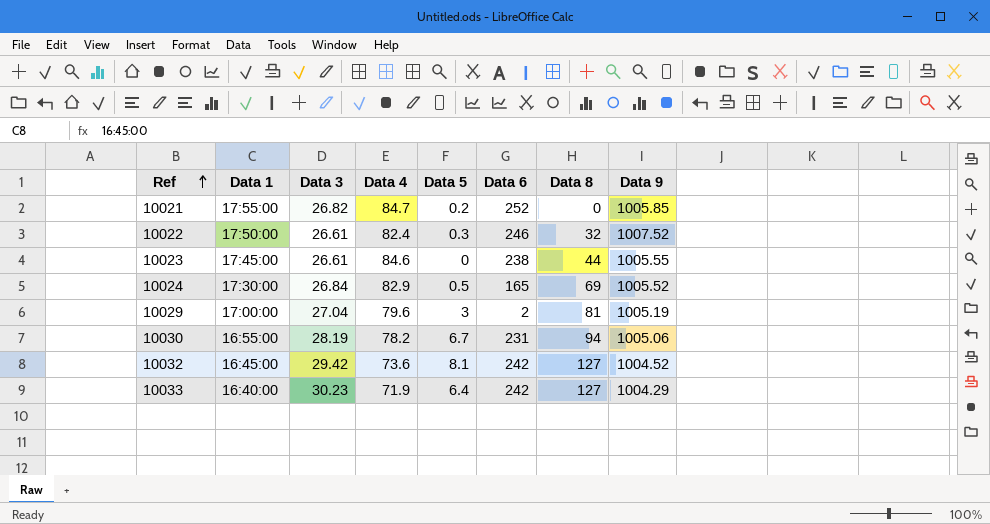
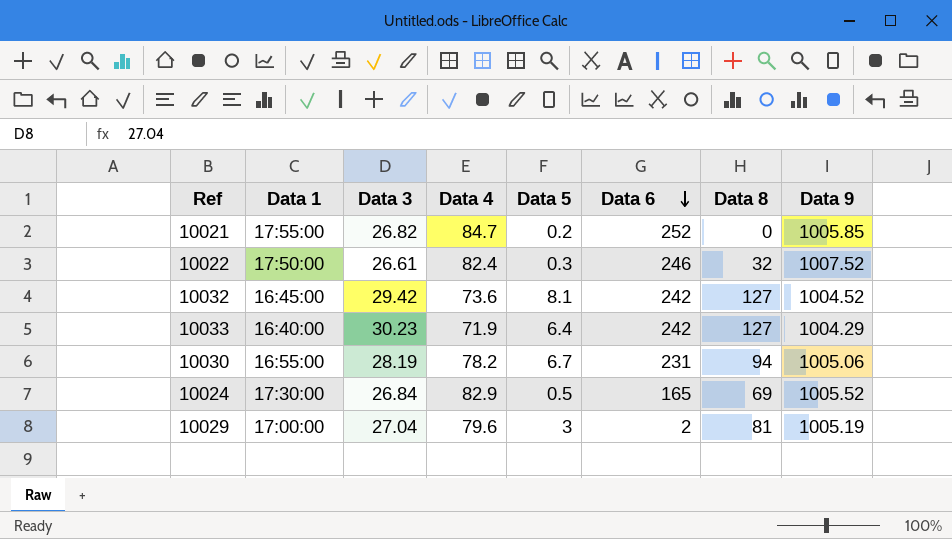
row order: Ref ascending -> Data 6 descending
row 10023: 17:45:00 | 26.61 | 84.6 | 0 | 238 | 44 | 1005.55 -> none

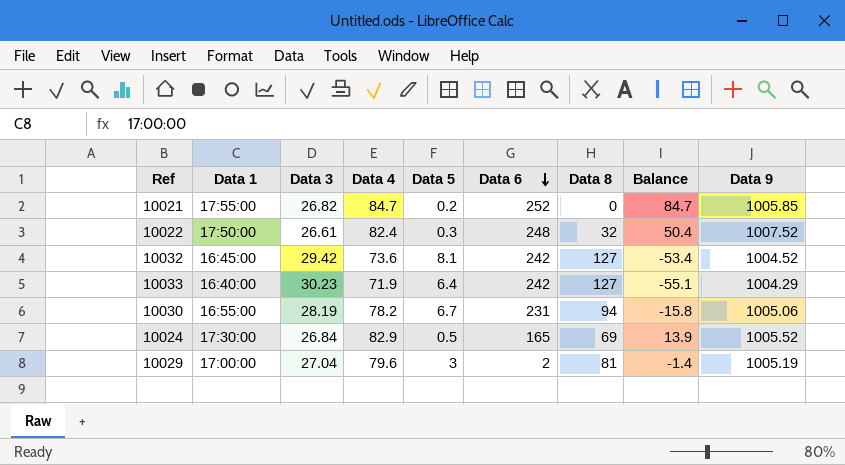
column Balance | formula: none -> [Data 4] - [Data 8]
10022 | Data 6: 246 -> 248

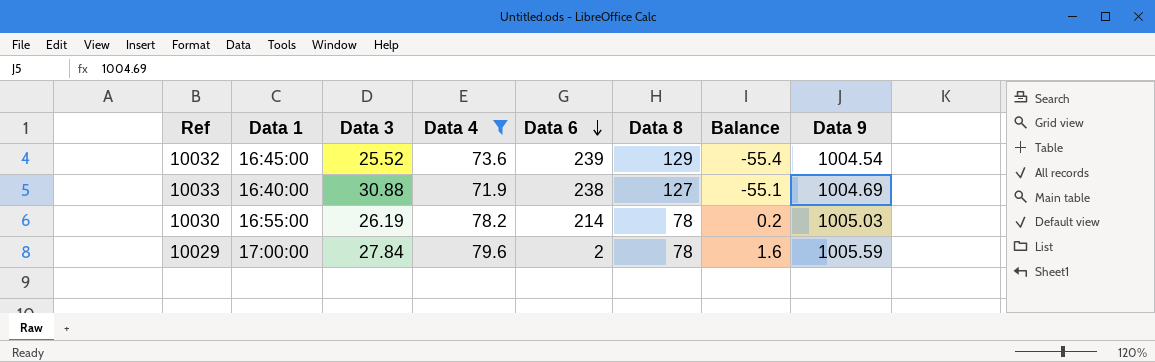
filter: none -> Data 4 <= 79.6
column Data 5 | position: 5 -> none
10032 | Data 3: 29.42 -> 25.52
10032 | Data 6: 242 -> 239
10032 | Data 8: 127 -> 129
10032 | Balance: -53.4 -> -55.4
10032 | Data 9: 1004.52 -> 1004.54
10033 | Data 3: 30.23 -> 30.88
10033 | Data 6: 242 -> 238
10033 | Data 9: 1004.29 -> 1004.69
10030 | Data 3: 28.19 -> 26.19
10030 | Data 6: 231 -> 214
10030 | Data 8: 94 -> 78
10030 | Balance: -15.8 -> 0.2
10030 | Data 9: 1005.06 -> 1005.03
10029 | Data 3: 27.04 -> 27.84
10029 | Data 8: 81 -> 78
10029 | Balance: -1.4 -> 1.6
10029 | Data 9: 1005.19 -> 1005.59

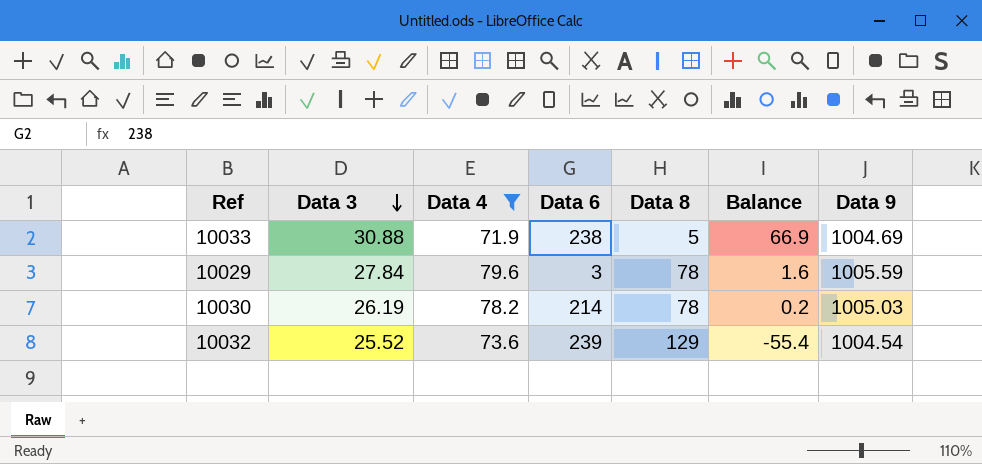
row order: Data 6 descending -> Data 3 descending
column Data 1 | position: 2 -> none
10033 | Data 8: 127 -> 5
10033 | Balance: -55.1 -> 66.9
10029 | Data 6: 2 -> 3

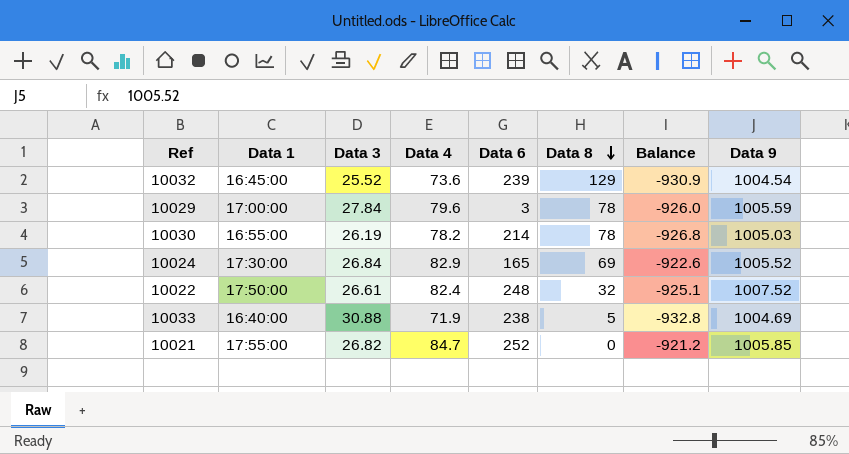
filter: Data 4 <= 79.6 -> none
row order: Data 3 descending -> Data 8 descending
column Data 1 | position: none -> 2
column Balance | formula: [Data 4] - [Data 8] -> [Data 4] - [Data 9]

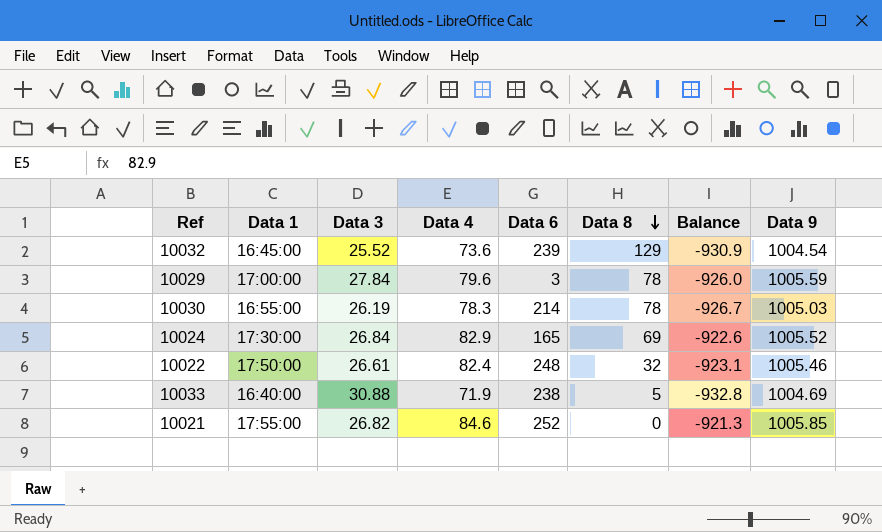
10030 | Data 4: 78.2 -> 78.3
10030 | Balance: -926.8 -> -926.7
10022 | Balance: -925.1 -> -923.1
10022 | Data 9: 1007.52 -> 1005.46
10021 | Data 4: 84.7 -> 84.6
10021 | Balance: -921.2 -> -921.3

